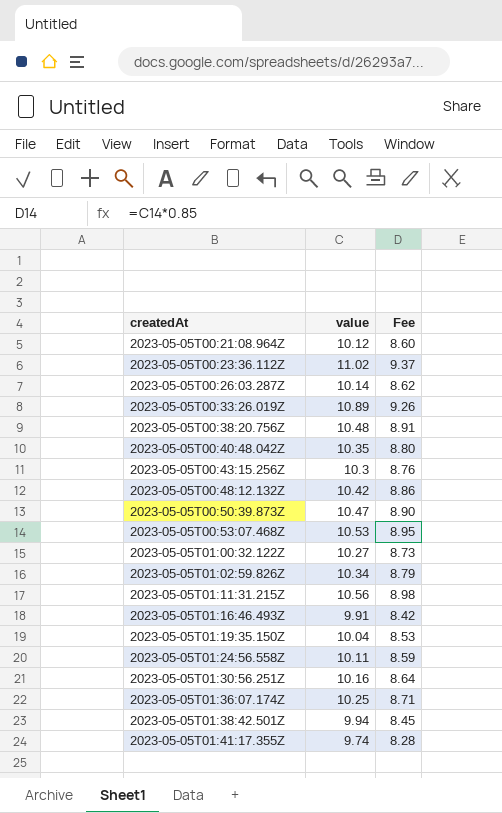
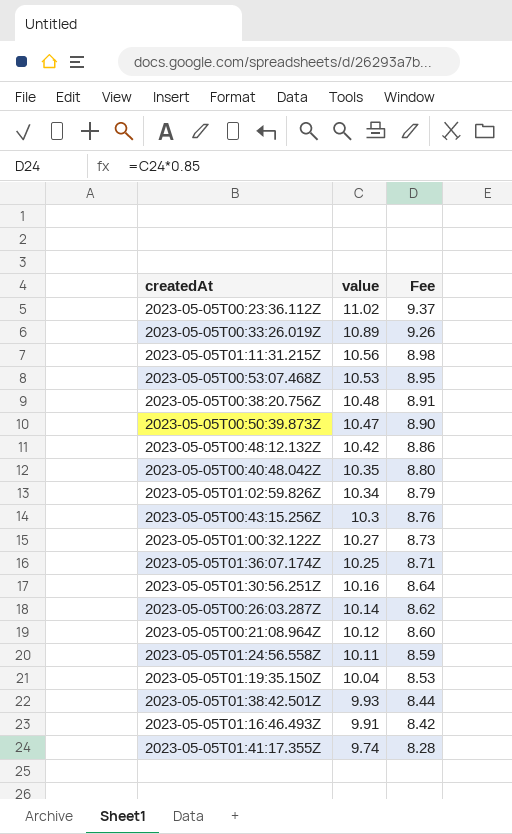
row order: createdAt ascending -> value descending
2023-05-05T01:38:42.501Z | value: 9.94 -> 9.93
2023-05-05T01:38:42.501Z | Fee: 8.45 -> 8.44

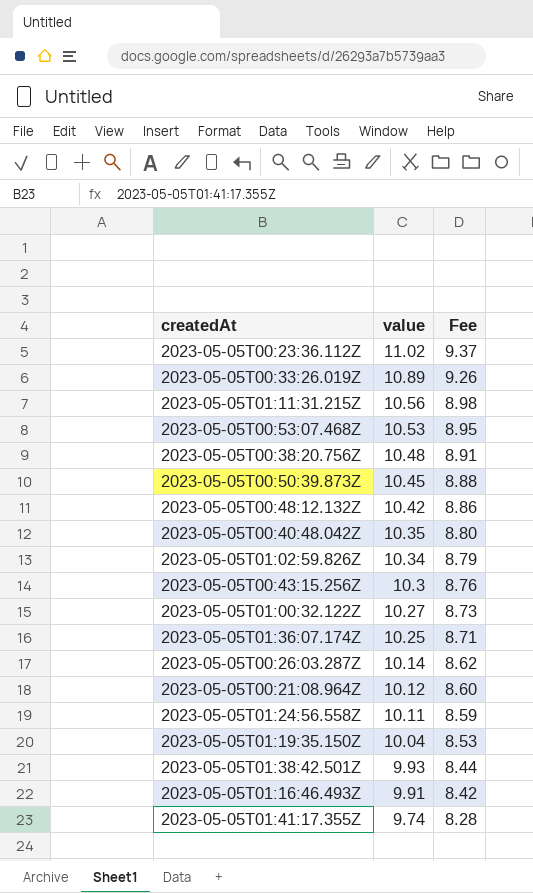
row 2023-05-05T01:30:56.251Z: 10.16 | 8.64 -> none
2023-05-05T00:50:39.873Z | value: 10.47 -> 10.45
2023-05-05T00:50:39.873Z | Fee: 8.90 -> 8.88

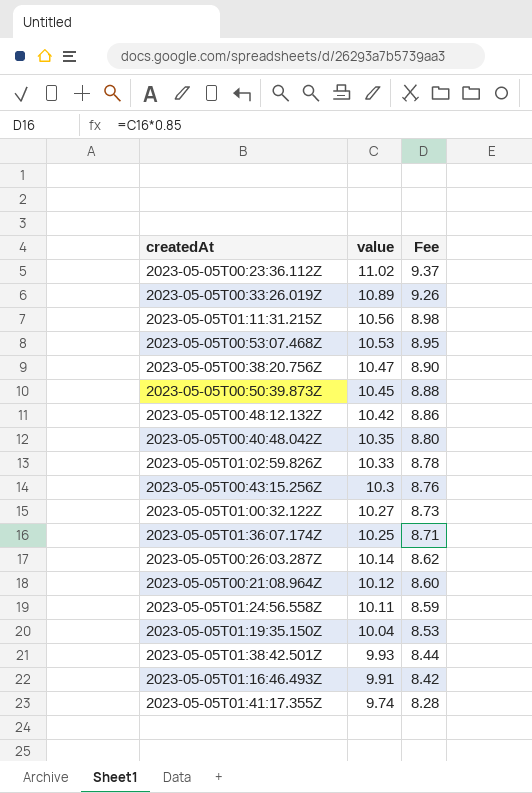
2023-05-05T00:38:20.756Z | value: 10.48 -> 10.47
2023-05-05T00:38:20.756Z | Fee: 8.91 -> 8.90
2023-05-05T01:02:59.826Z | value: 10.34 -> 10.33
2023-05-05T01:02:59.826Z | Fee: 8.79 -> 8.78

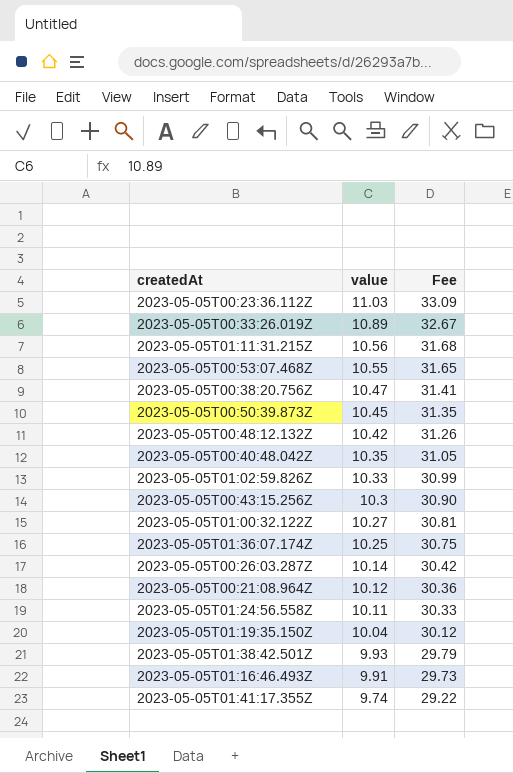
column Fee | formula: [value] * 0.85 -> [value] * 3
2023-05-05T00:23:36.112Z | value: 11.02 -> 11.03
2023-05-05T00:53:07.468Z | value: 10.53 -> 10.55

